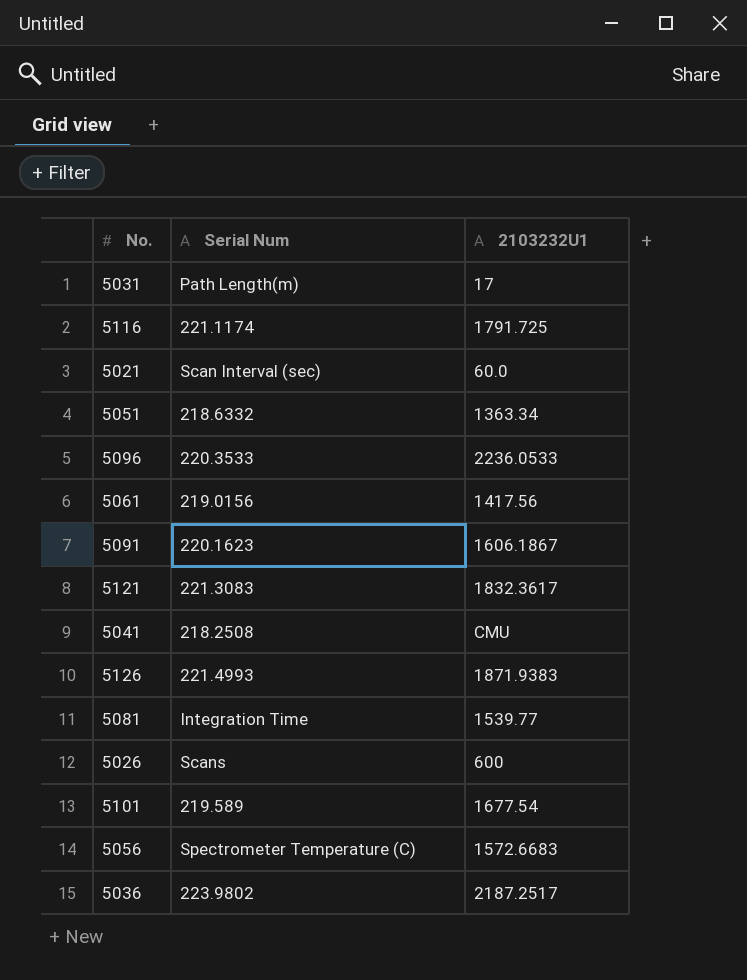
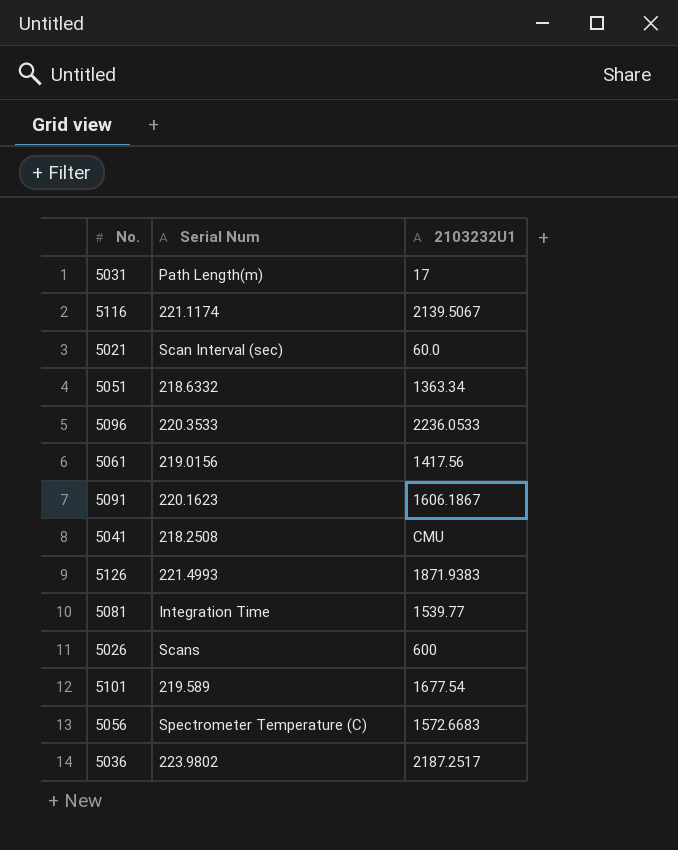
row 5121: 221.3083 | 1832.3617 -> none
5116 | 2103232U1: 1791.725 -> 2139.5067

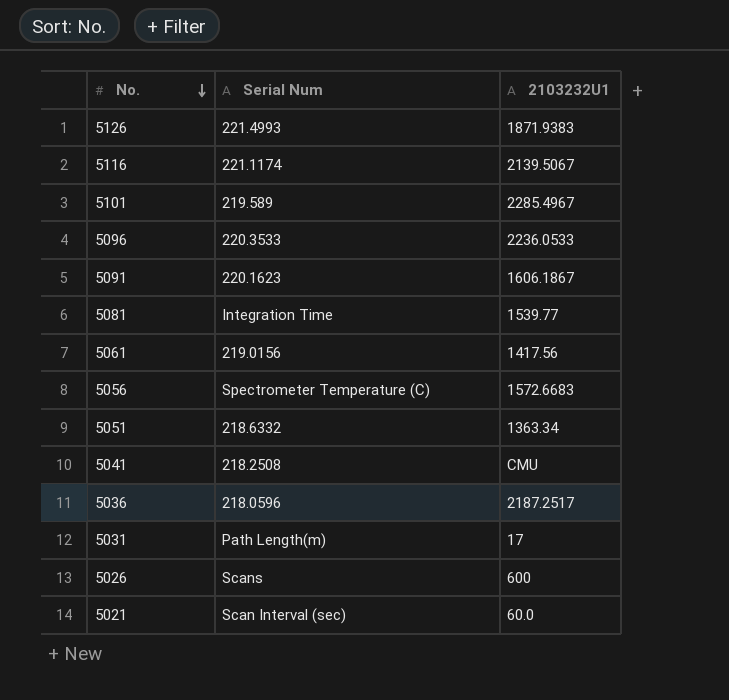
row order: none -> No. descending
5101 | 2103232U1: 1677.54 -> 2285.4967
5036 | Serial Num: 223.9802 -> 218.0596

